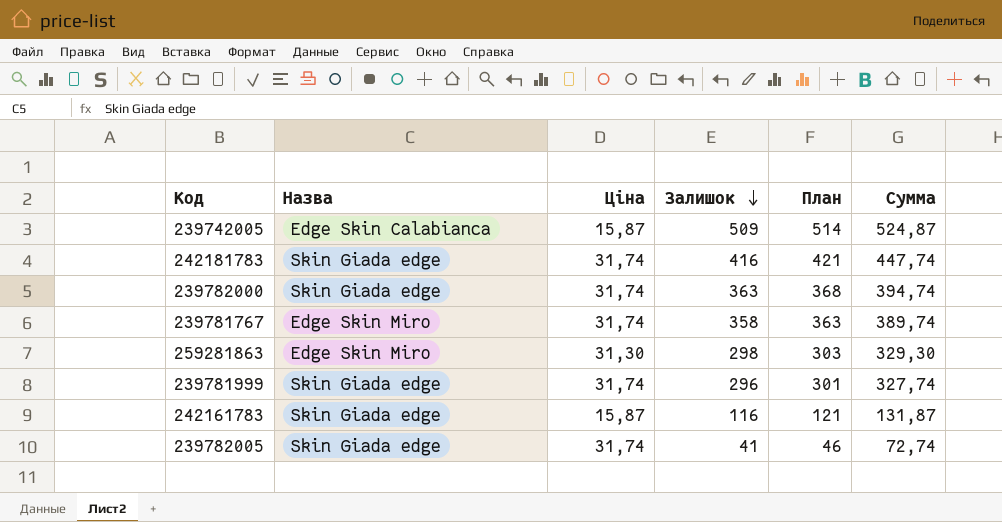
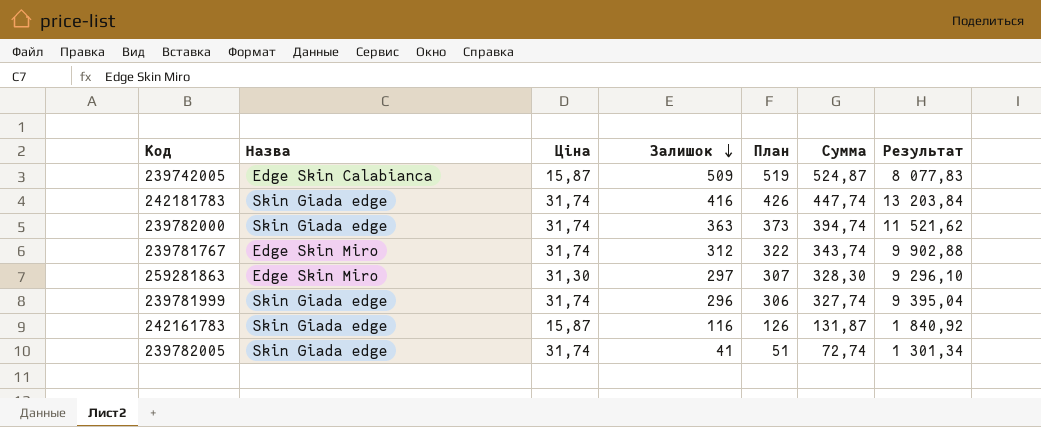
column План | formula: [Залишок] + 5 -> [Залишок] + 10
column Результат | formula: none -> [Ціна] * [Залишок]
239781767 | Залишок: 358 -> 312
239781767 | Сумма: 389,74 -> 343,74
259281863 | Залишок: 298 -> 297
259281863 | Сумма: 329,30 -> 328,30

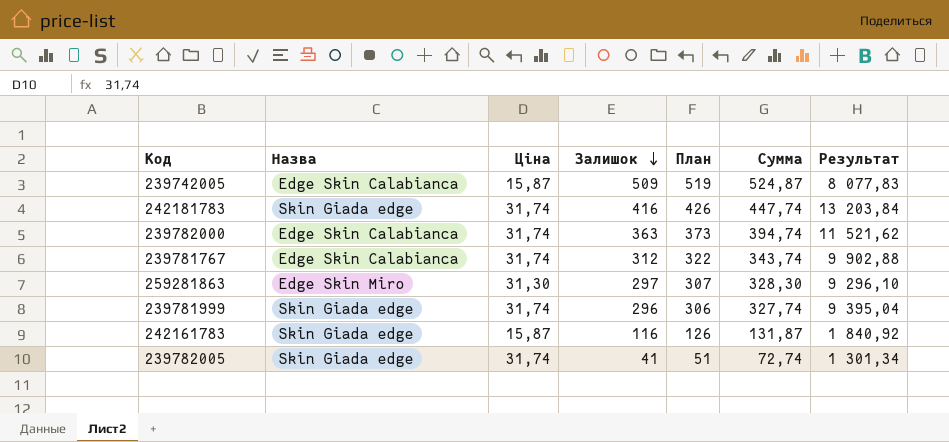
239782000 | Назва: Skin Giada edge -> Edge Skin Calabianca
239781767 | Назва: Edge Skin Miro -> Edge Skin Calabianca

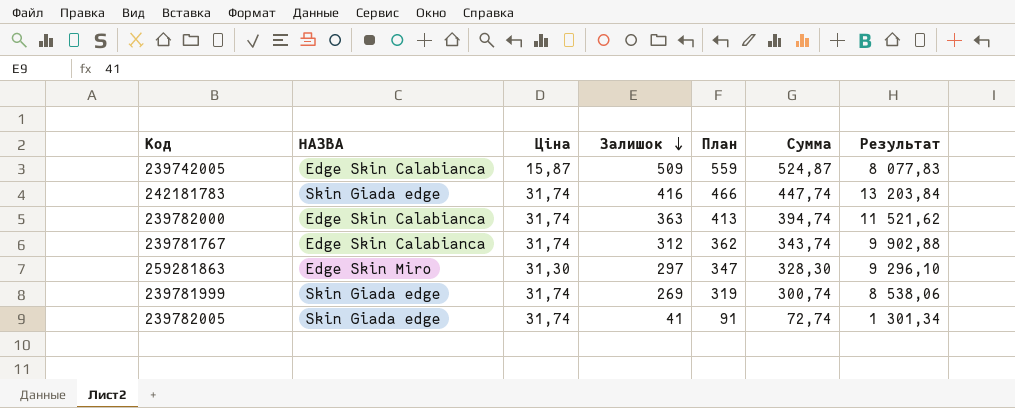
column name: Назва -> НАЗВА
column План | formula: [Залишок] + 10 -> [Залишок] + 50
row 242161783: Skin Giada edge | 15,87 | 116 | 126 | 131,87 | 1 840,92 -> none
239781999 | Залишок: 296 -> 269
239781999 | Сумма: 327,74 -> 300,74
239781999 | Результат: 9 395,04 -> 8 538,06

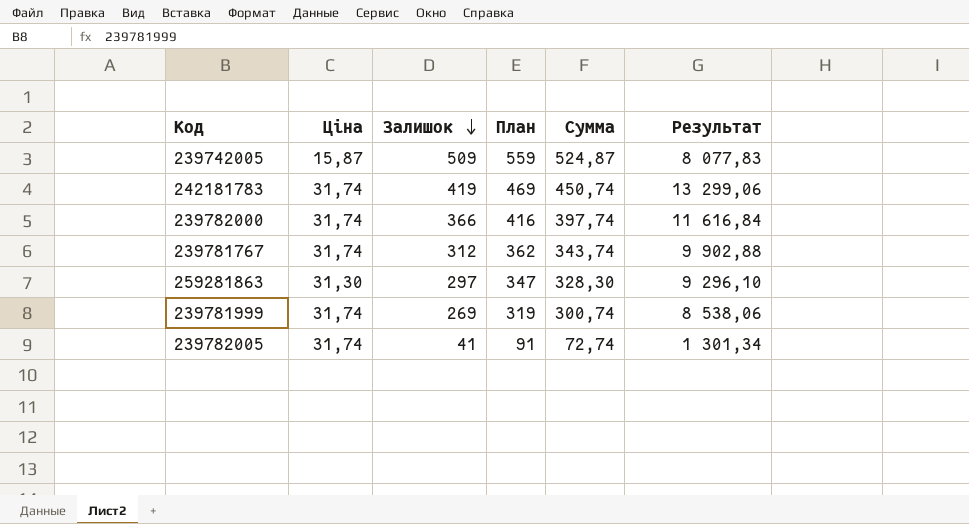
column НАЗВА | position: 2 -> none
242181783 | Залишок: 416 -> 419
242181783 | План: 466 -> 469
242181783 | Сумма: 447,74 -> 450,74
242181783 | Результат: 13 203,84 -> 13 299,06
239782000 | Залишок: 363 -> 366
239782000 | План: 413 -> 416
239782000 | Сумма: 394,74 -> 397,74
239782000 | Результат: 11 521,62 -> 11 616,84

